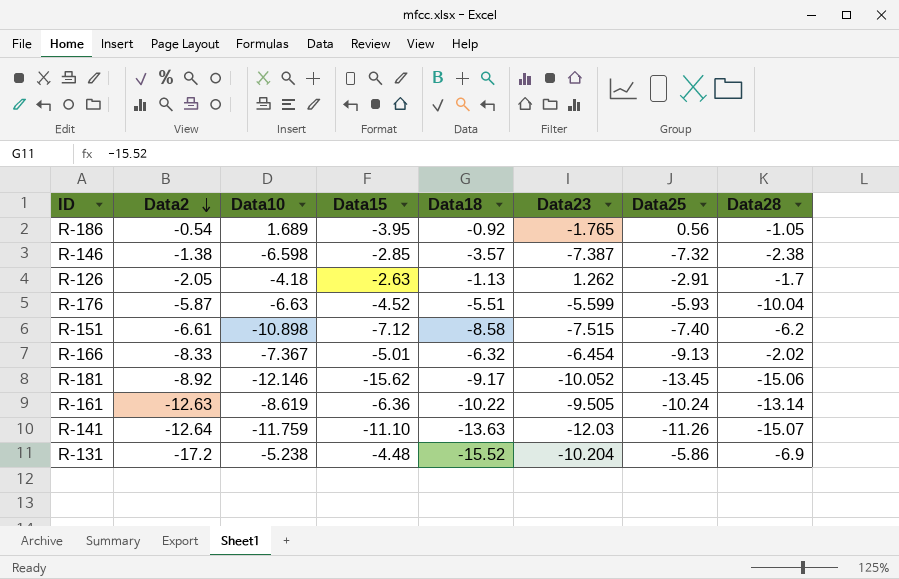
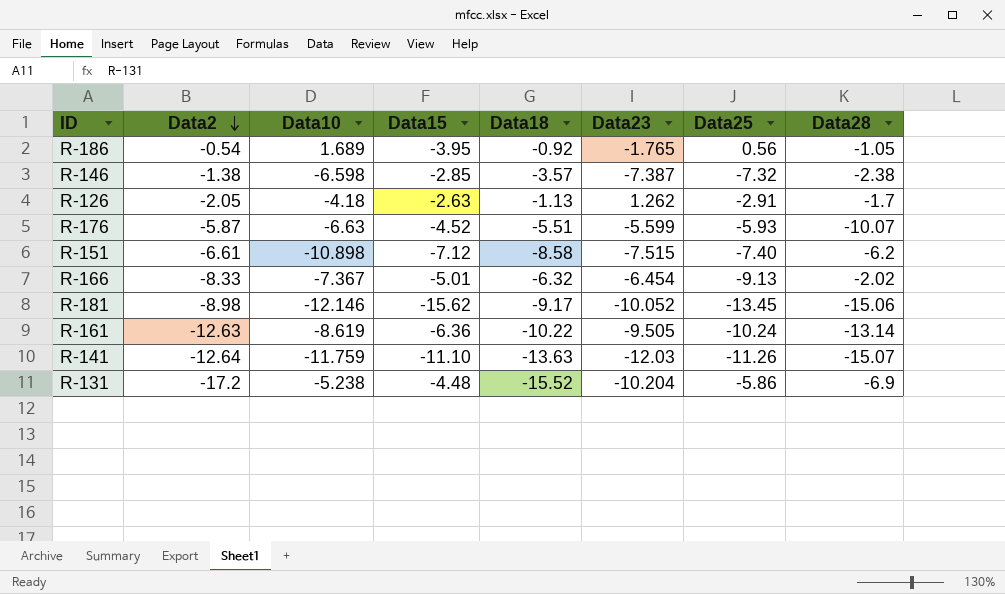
R-176 | Data28: -10.04 -> -10.07
R-181 | Data2: -8.92 -> -8.98

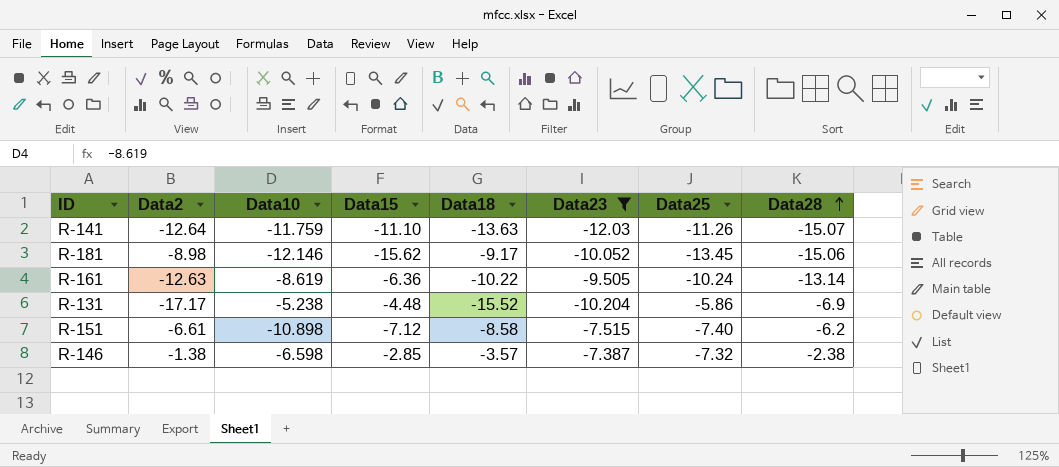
filter: none -> Data23 <= -7.387
row order: Data2 descending -> Data28 ascending
R-131 | Data2: -17.2 -> -17.17

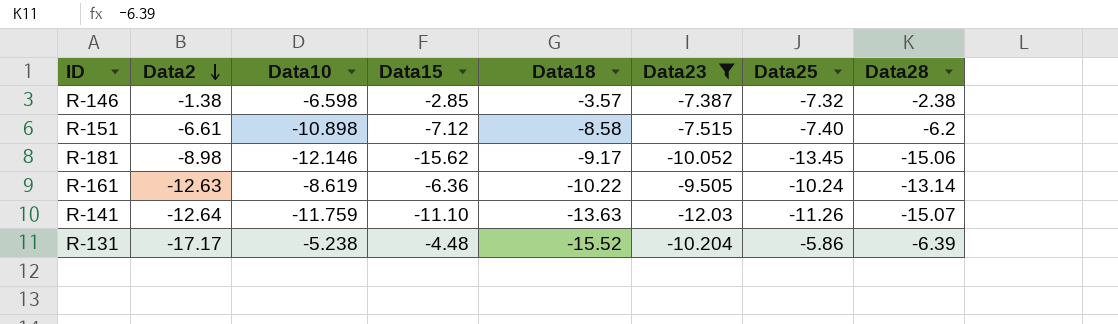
row order: Data28 ascending -> Data2 descending
R-131 | Data28: -6.9 -> -6.39

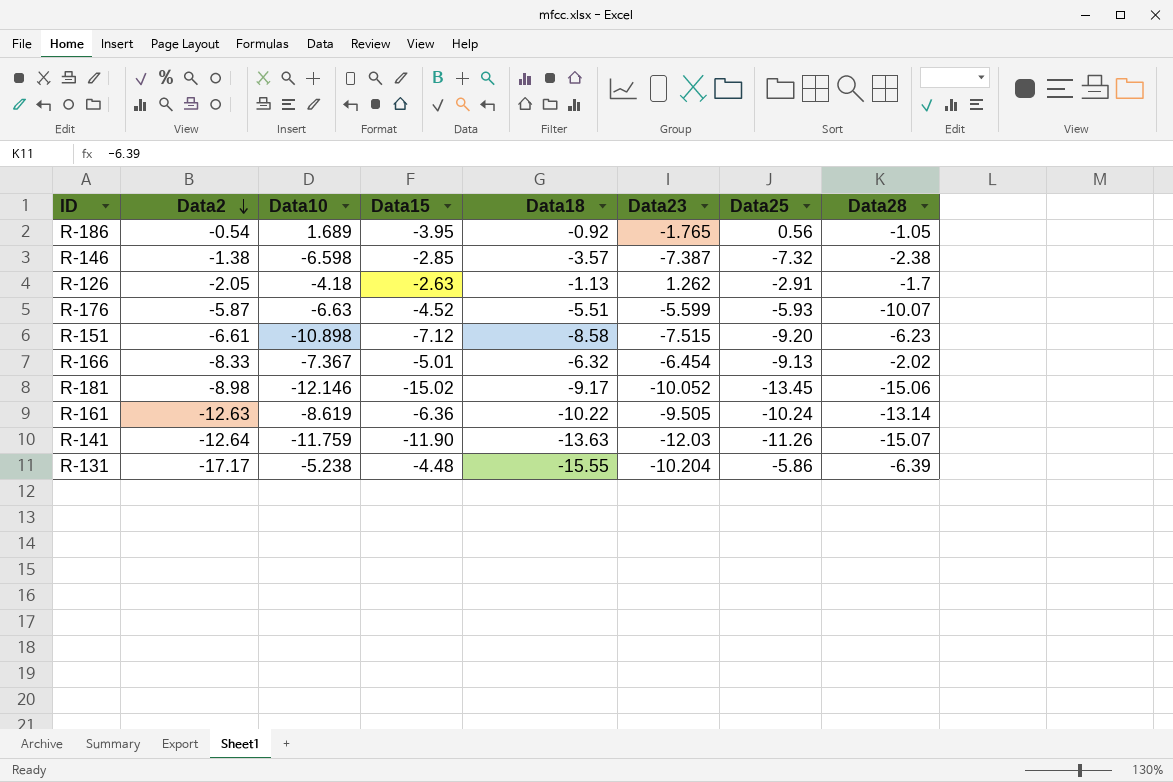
filter: Data23 <= -7.387 -> none
R-151 | Data25: -7.40 -> -9.20
R-151 | Data28: -6.2 -> -6.23
R-181 | Data15: -15.62 -> -15.02
R-141 | Data15: -11.10 -> -11.90
R-131 | Data18: -15.52 -> -15.55

